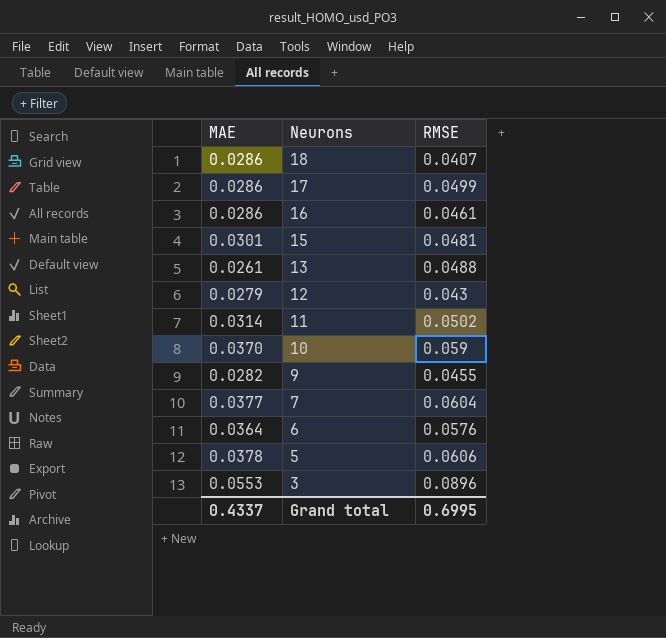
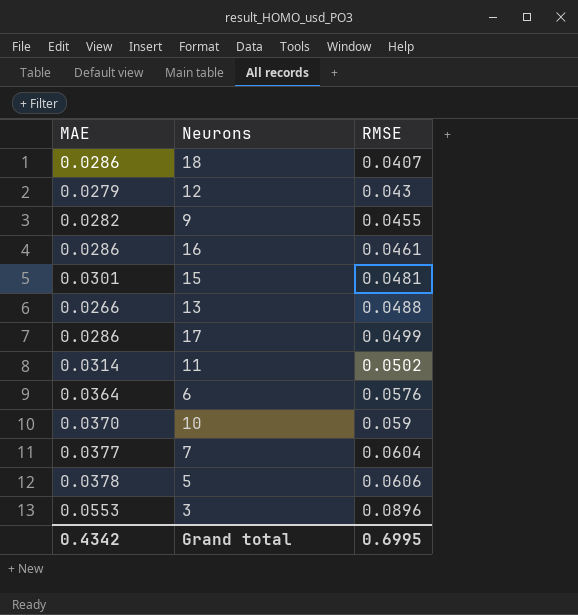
row order: Neurons descending -> RMSE ascending
13 | MAE: 0.0261 -> 0.0266
Grand total | MAE: 0.4337 -> 0.4342

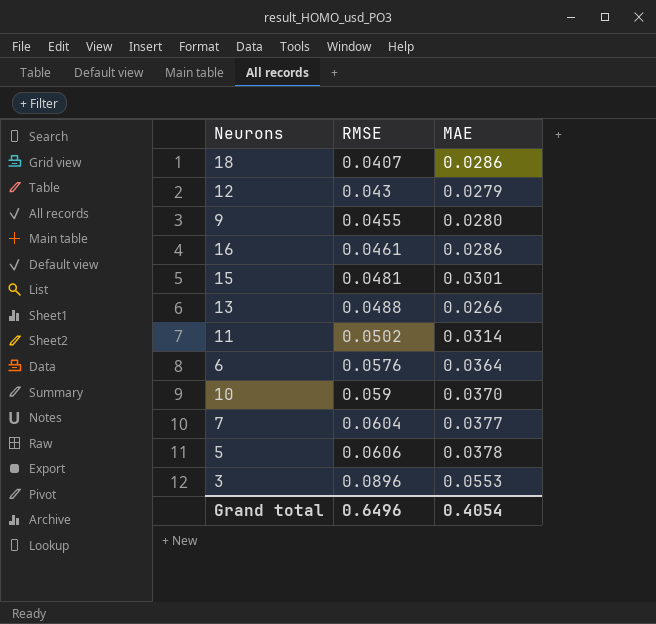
column MAE | position: 1 -> 3
row 17: 0.0286 | 0.0499 -> none
9 | MAE: 0.0282 -> 0.0280
Grand total | RMSE: 0.6995 -> 0.6496
Grand total | MAE: 0.4342 -> 0.4054

